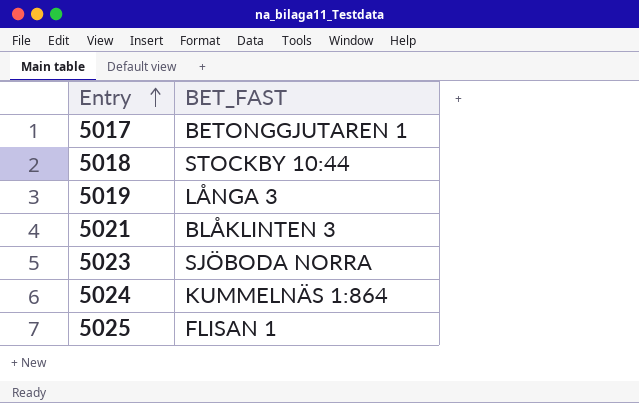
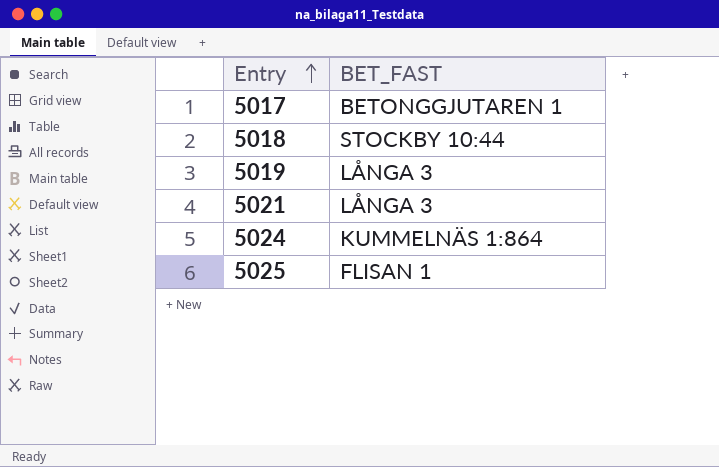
row 5023: SJÖBODA NORRA -> none
5021 | BET_FAST: BLÅKLINTEN 3 -> LÅNGA 3

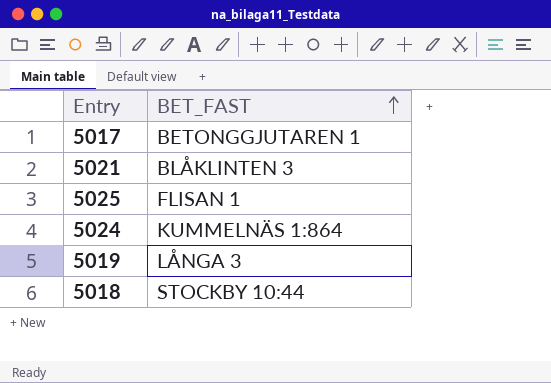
row order: Entry ascending -> BET_FAST ascending
5021 | BET_FAST: LÅNGA 3 -> BLÅKLINTEN 3

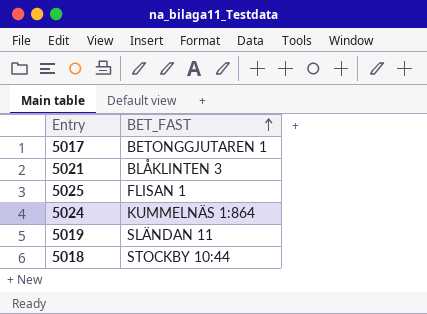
5019 | BET_FAST: LÅNGA 3 -> SLÄNDAN 11

